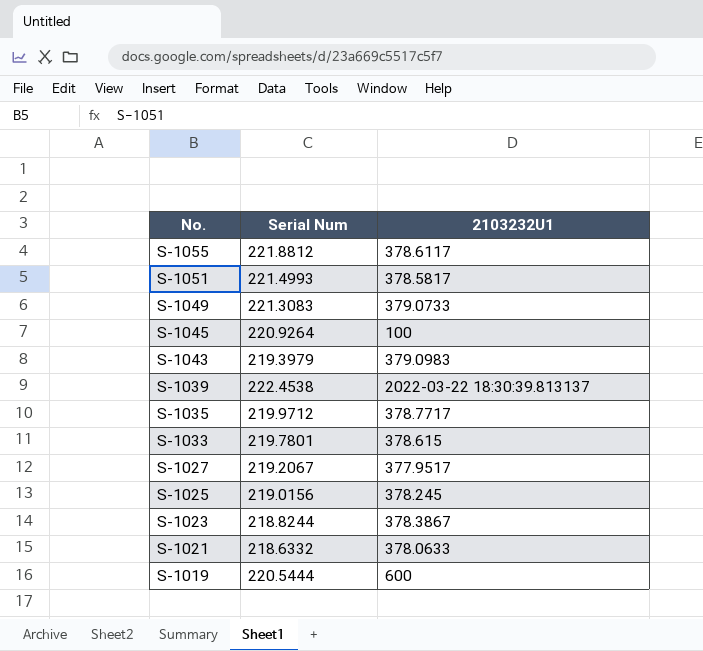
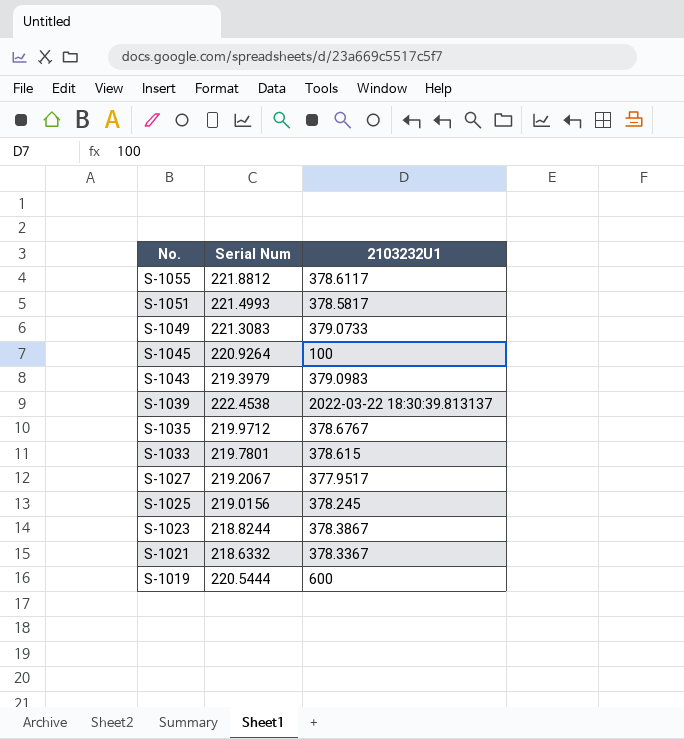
S-1035 | 2103232U1: 378.7717 -> 378.6767
S-1021 | 2103232U1: 378.0633 -> 378.3367

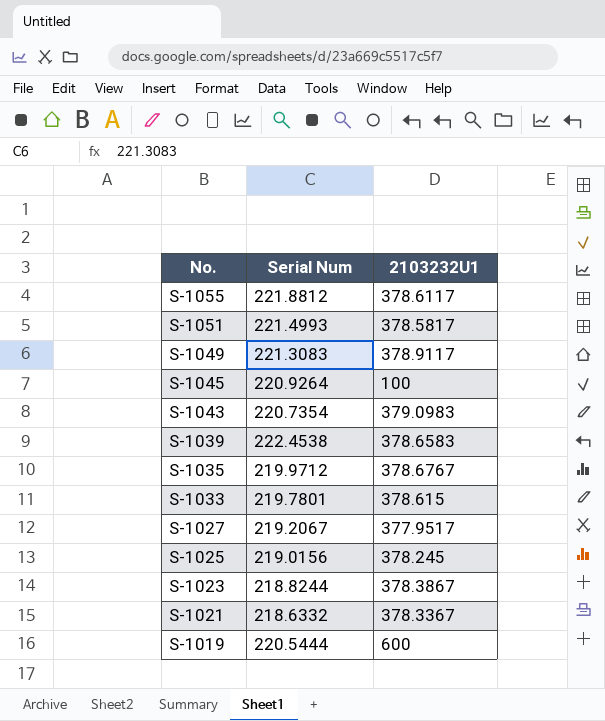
S-1049 | 2103232U1: 379.0733 -> 378.9117
S-1043 | Serial Num: 219.3979 -> 220.7354
S-1039 | 2103232U1: 2022-03-22 18:30:39.813137 -> 378.6583

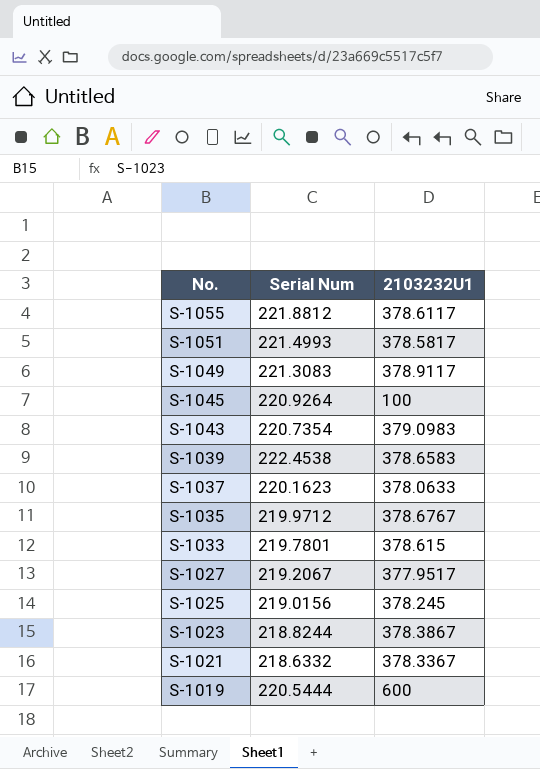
row S-1037: none -> 220.1623 | 378.0633

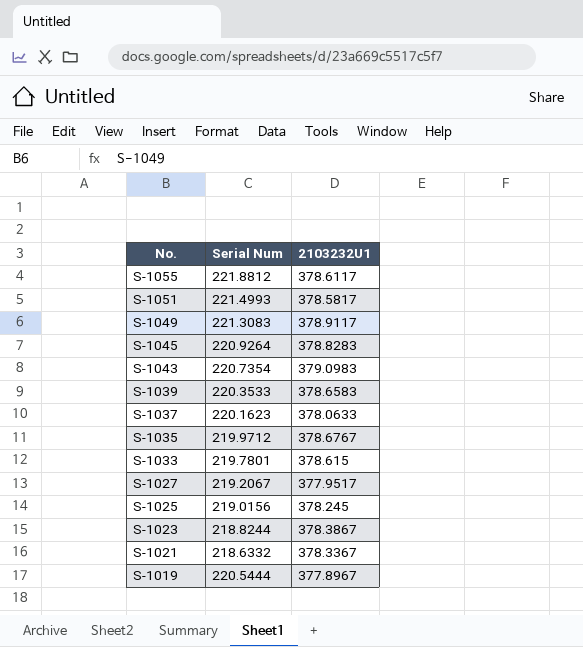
S-1045 | 2103232U1: 100 -> 378.8283
S-1039 | Serial Num: 222.4538 -> 220.3533
S-1019 | 2103232U1: 600 -> 377.8967

